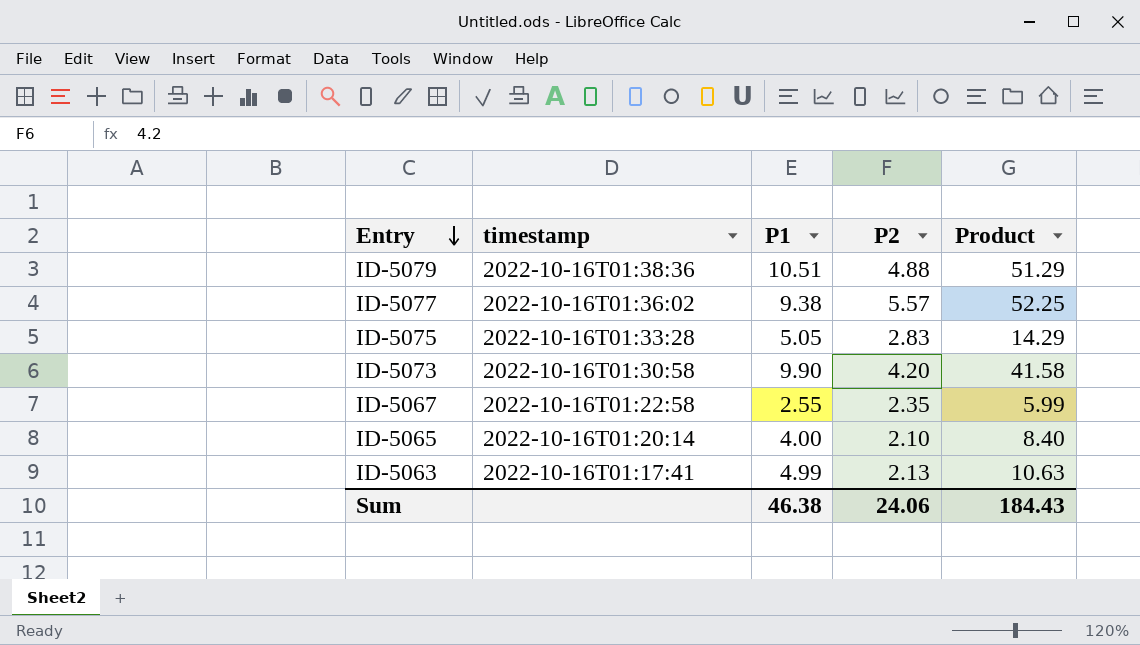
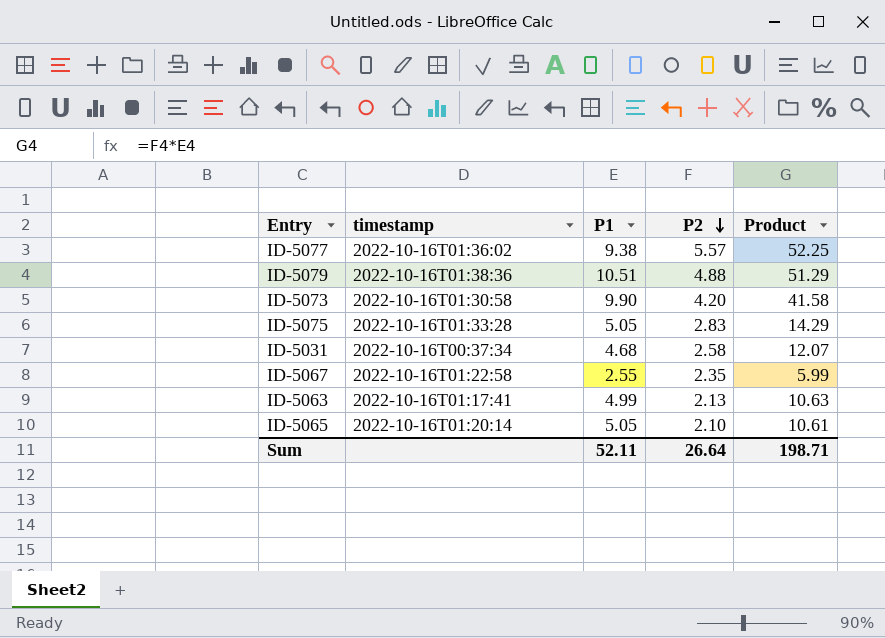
row order: Entry descending -> P2 descending
row ID-5031: none -> 2022-10-16T00:37:34 | 4.68 | 2.58 | 12.07
ID-5065 | P1: 4.00 -> 5.05
ID-5065 | Product: 8.40 -> 10.61
Sum | P1: 46.38 -> 52.11
Sum | P2: 24.06 -> 26.64
Sum | Product: 184.43 -> 198.71

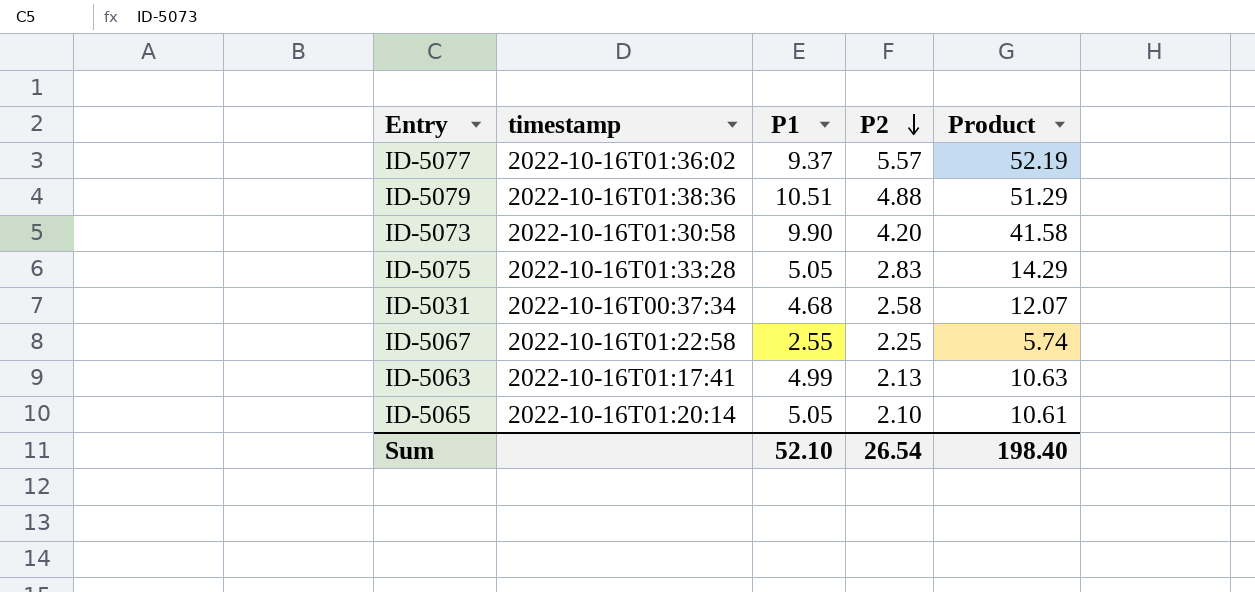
ID-5077 | P1: 9.38 -> 9.37
ID-5077 | Product: 52.25 -> 52.19
ID-5067 | P2: 2.35 -> 2.25
ID-5067 | Product: 5.99 -> 5.74
Sum | P1: 52.11 -> 52.10
Sum | P2: 26.64 -> 26.54
Sum | Product: 198.71 -> 198.40

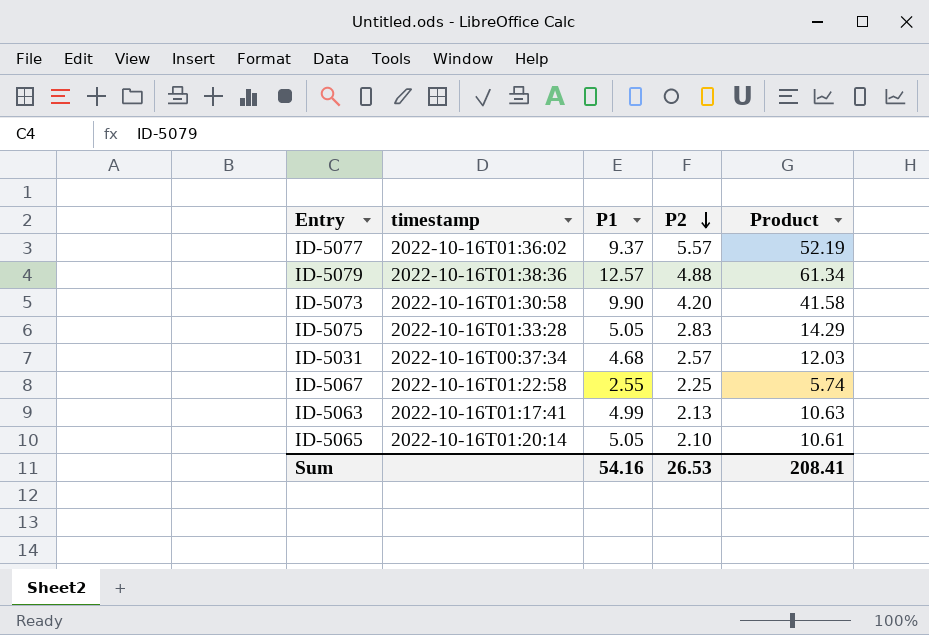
ID-5079 | P1: 10.51 -> 12.57
ID-5079 | Product: 51.29 -> 61.34
ID-5031 | P2: 2.58 -> 2.57
ID-5031 | Product: 12.07 -> 12.03
Sum | P1: 52.10 -> 54.16
Sum | P2: 26.54 -> 26.53
Sum | Product: 198.40 -> 208.41

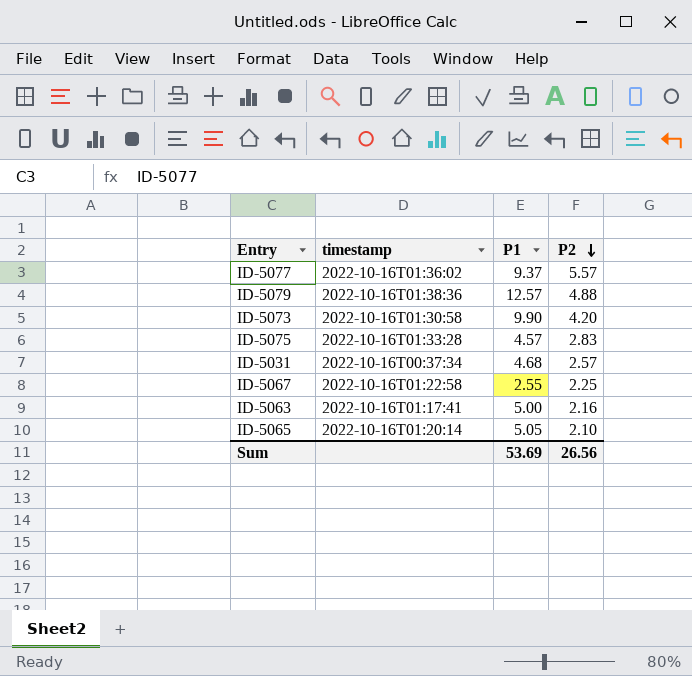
column Product | formula: [P1] * [P2] -> none
ID-5075 | P1: 5.05 -> 4.57
ID-5063 | P1: 4.99 -> 5.00
ID-5063 | P2: 2.13 -> 2.16
Sum | P1: 54.16 -> 53.69
Sum | P2: 26.53 -> 26.56

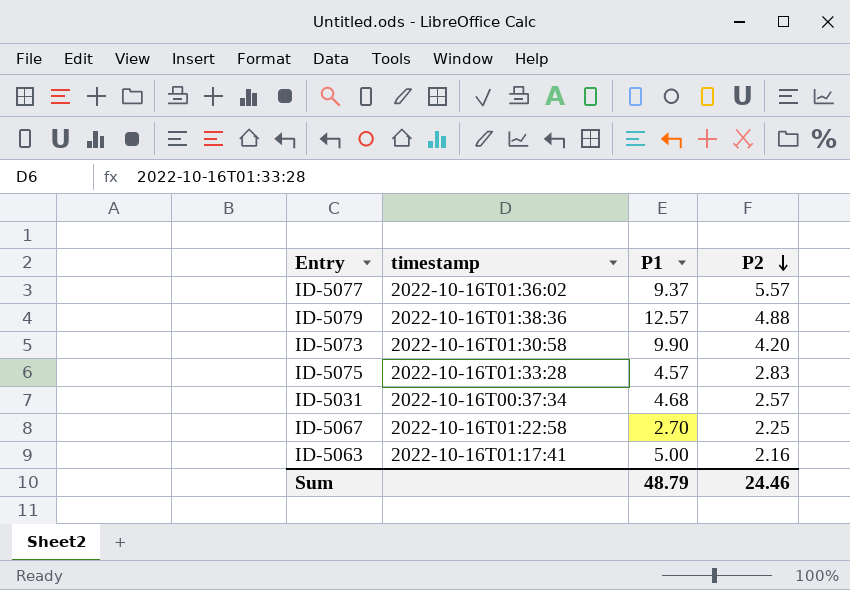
row ID-5065: 2022-10-16T01:20:14 | 5.05 | 2.10 -> none
ID-5067 | P1: 2.55 -> 2.70
Sum | P1: 53.69 -> 48.79
Sum | P2: 26.56 -> 24.46

